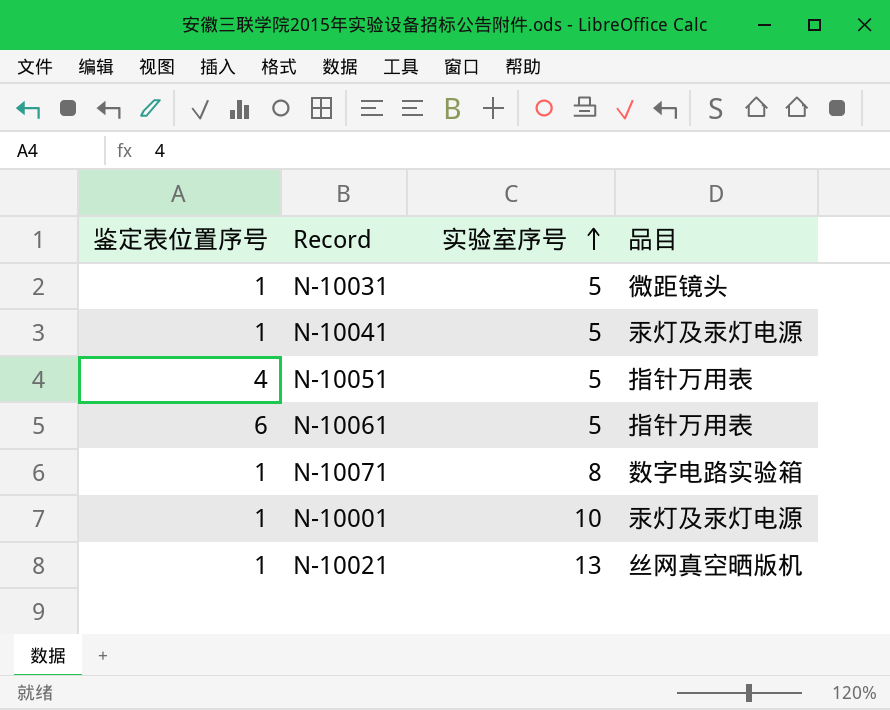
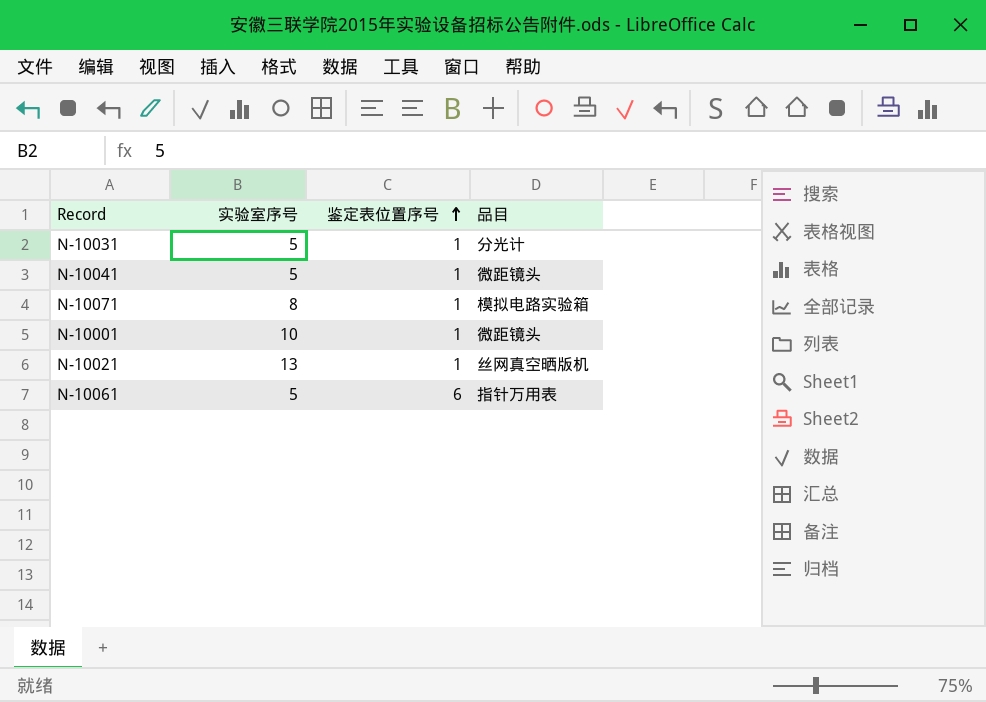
row order: 实验室序号 ascending -> 鉴定表位置序号 ascending
column 鉴定表位置序号 | position: 1 -> 3
row N-10051: 4 | 5 | 指针万用表 -> none
N-10031 | 品目: 微距镜头 -> 分光计
N-10041 | 品目: 汞灯及汞灯电源 -> 微距镜头
N-10071 | 品目: 数字电路实验箱 -> 模拟电路实验箱
N-10001 | 品目: 汞灯及汞灯电源 -> 微距镜头

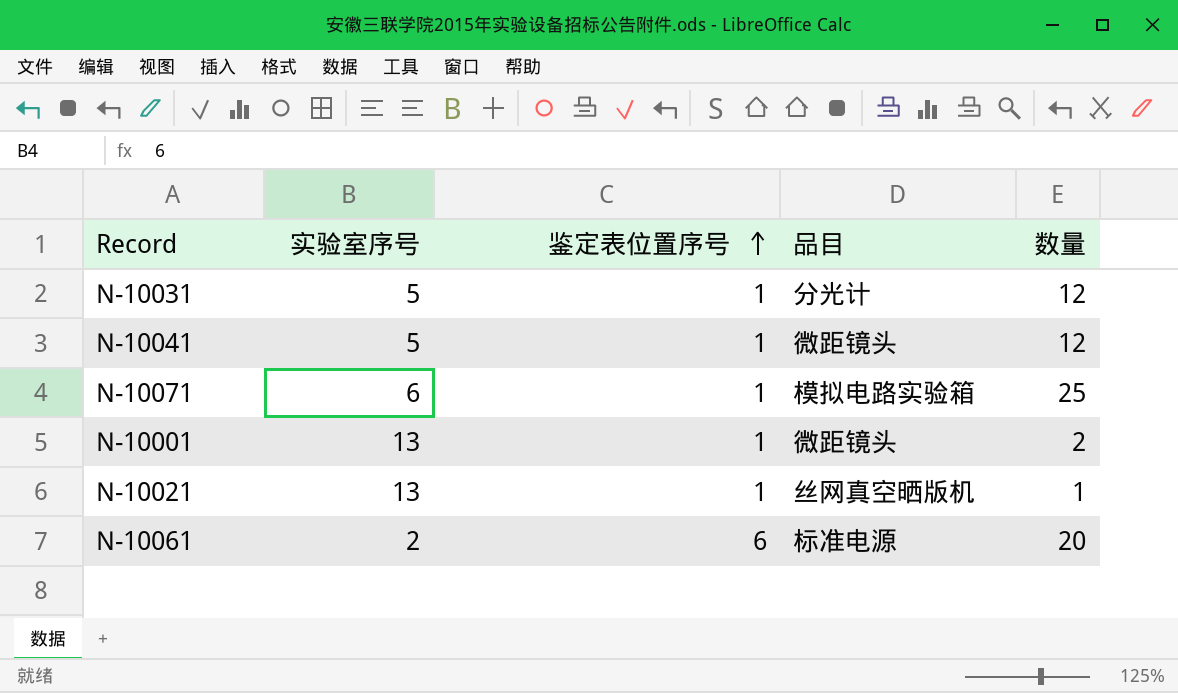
column 数量 | position: none -> 5
N-10071 | 实验室序号: 8 -> 6
N-10001 | 实验室序号: 10 -> 13
N-10061 | 实验室序号: 5 -> 2
N-10061 | 品目: 指针万用表 -> 标准电源

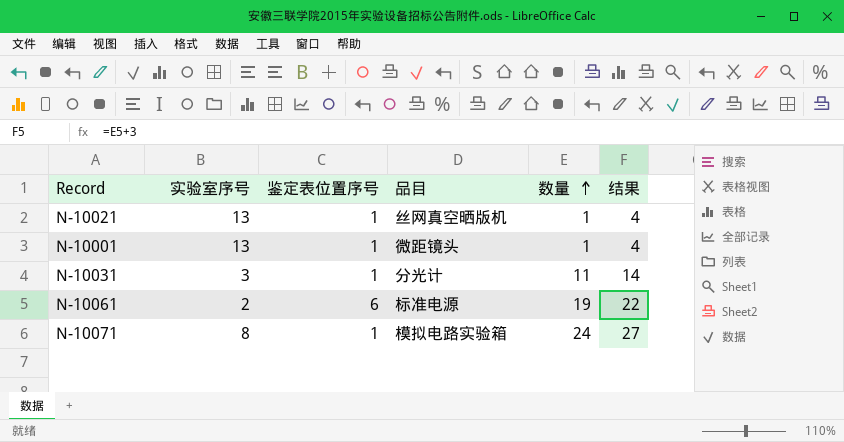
row order: 鉴定表位置序号 ascending -> 数量 ascending
column 结果 | formula: none -> [数量] + 3
row N-10041: 5 | 1 | 微距镜头 | 12 -> none
N-10001 | 数量: 2 -> 1
N-10031 | 实验室序号: 5 -> 3
N-10031 | 数量: 12 -> 11
N-10061 | 数量: 20 -> 19
N-10071 | 实验室序号: 6 -> 8
N-10071 | 数量: 25 -> 24

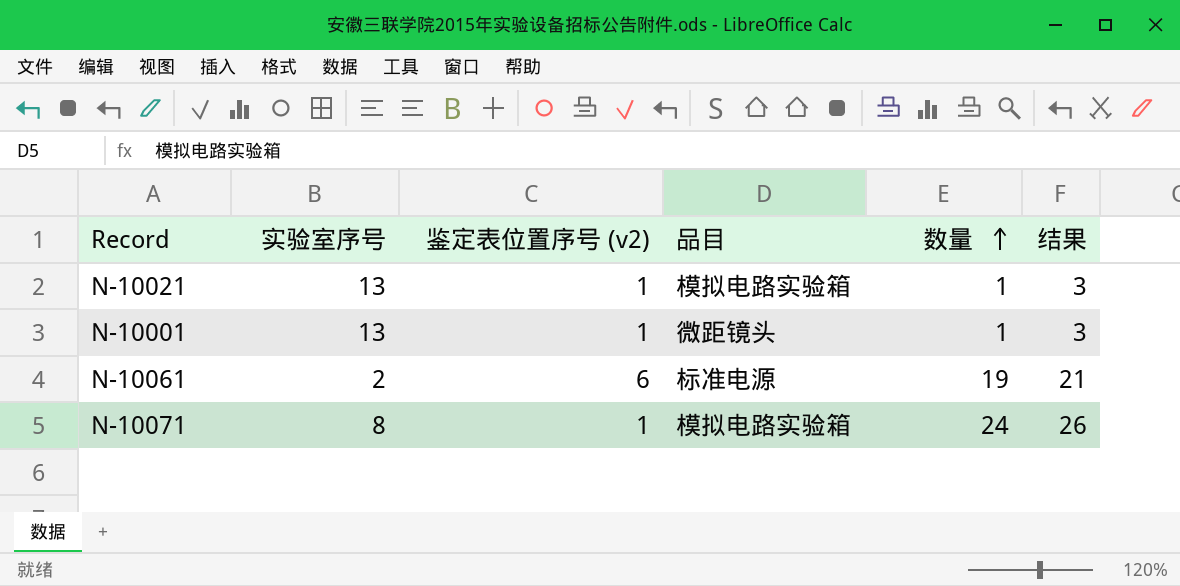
column name: 鉴定表位置序号 -> 鉴定表位置序号 (v2)
column 结果 | formula: [数量] + 3 -> [数量] + 2
row N-10031: 3 | 1 | 分光计 | 11 | 14 -> none
N-10021 | 品目: 丝网真空晒版机 -> 模拟电路实验箱

